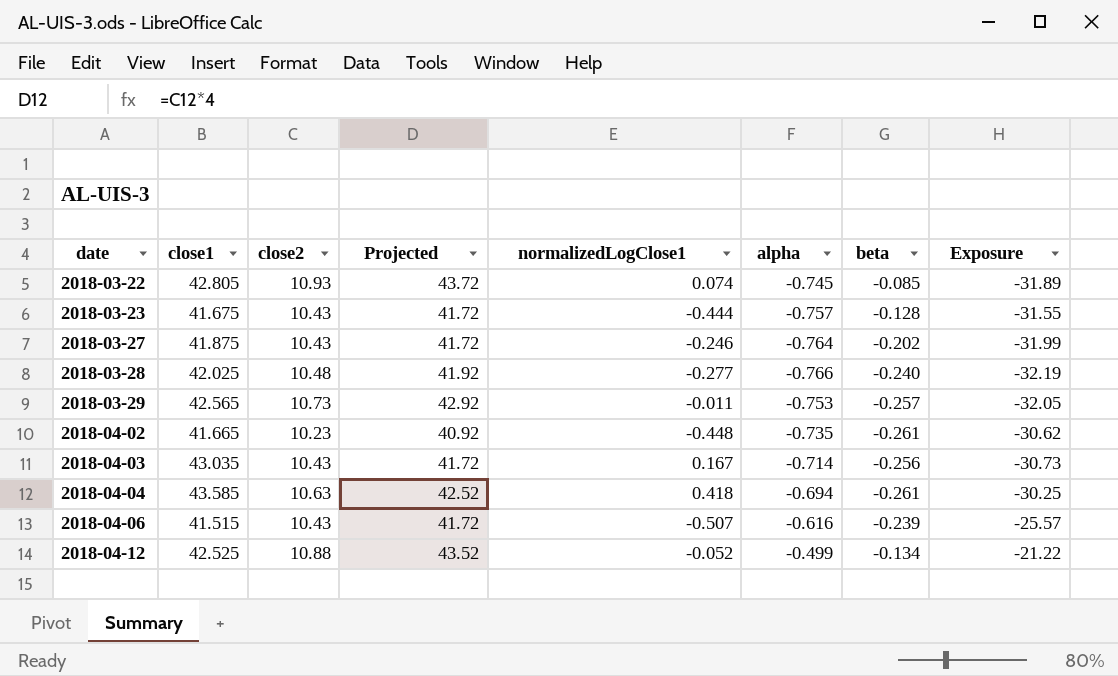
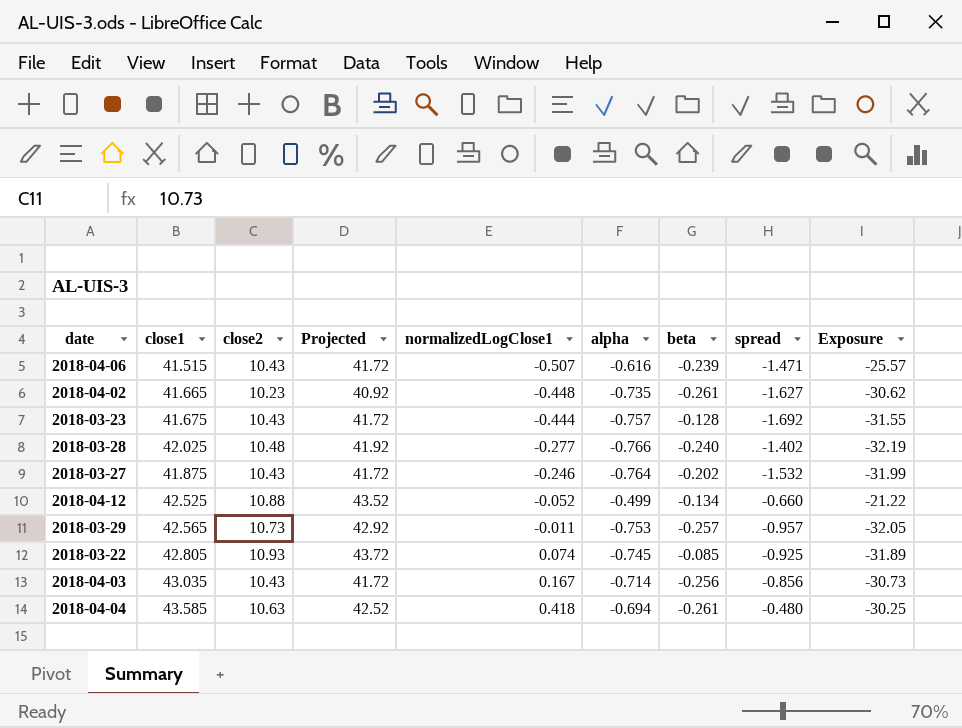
row order: date ascending -> normalizedLogClose1 ascending
column spread | position: none -> 8

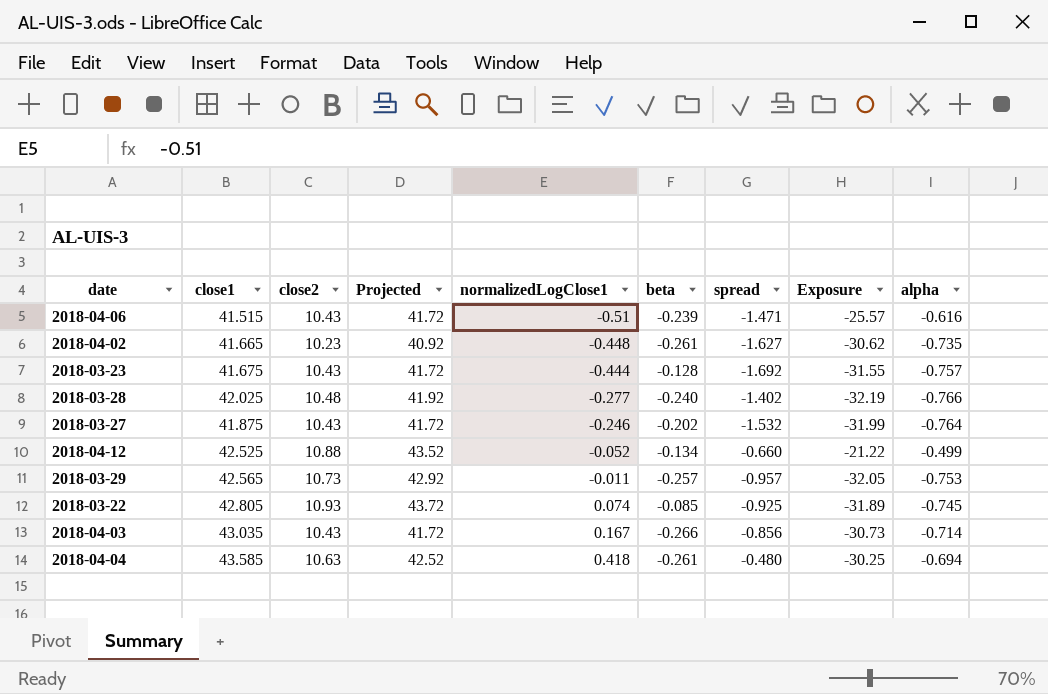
column alpha | position: 6 -> 9
2018-04-06 | normalizedLogClose1: -0.507 -> -0.51
2018-04-03 | beta: -0.256 -> -0.266

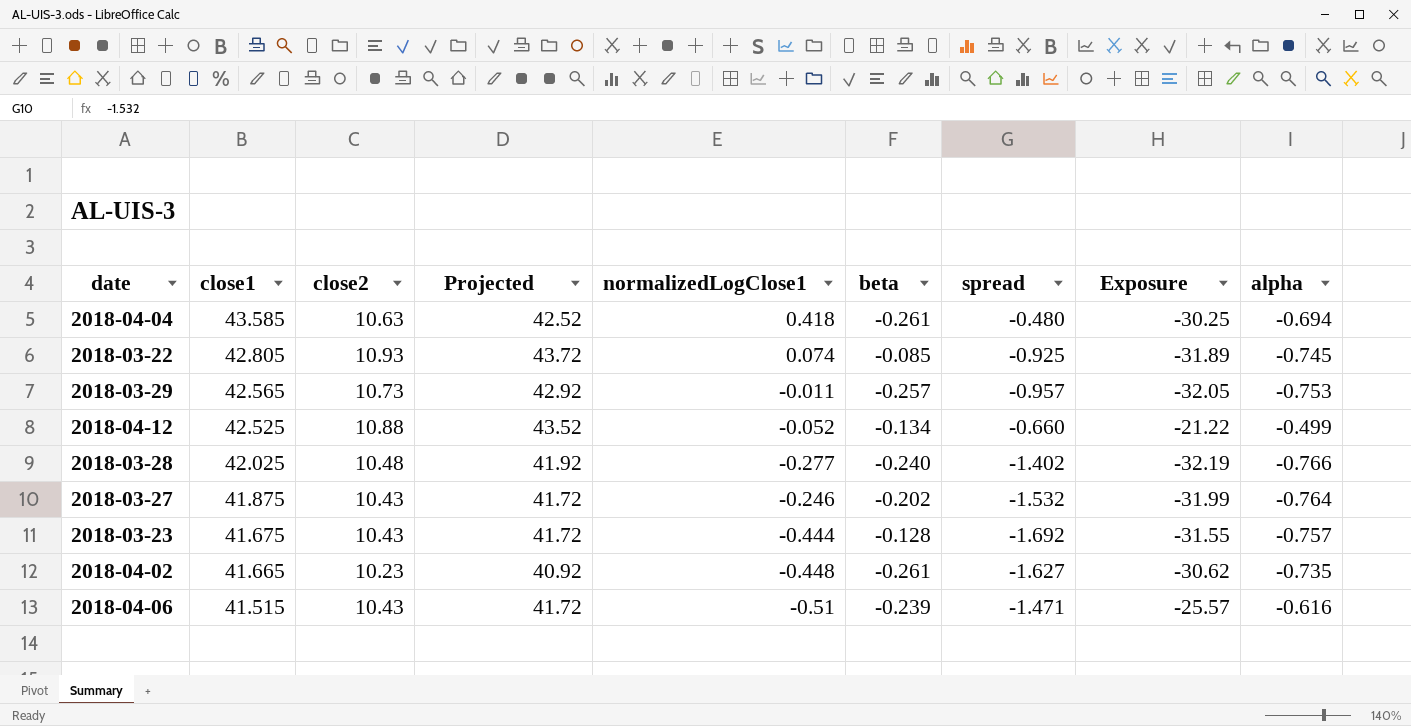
row order: normalizedLogClose1 ascending -> close1 descending
row 2018-04-03: 43.035 | 10.43 | 41.72 | 0.167 | -0.266 | -0.856 | -30.73 | -0.714 -> none

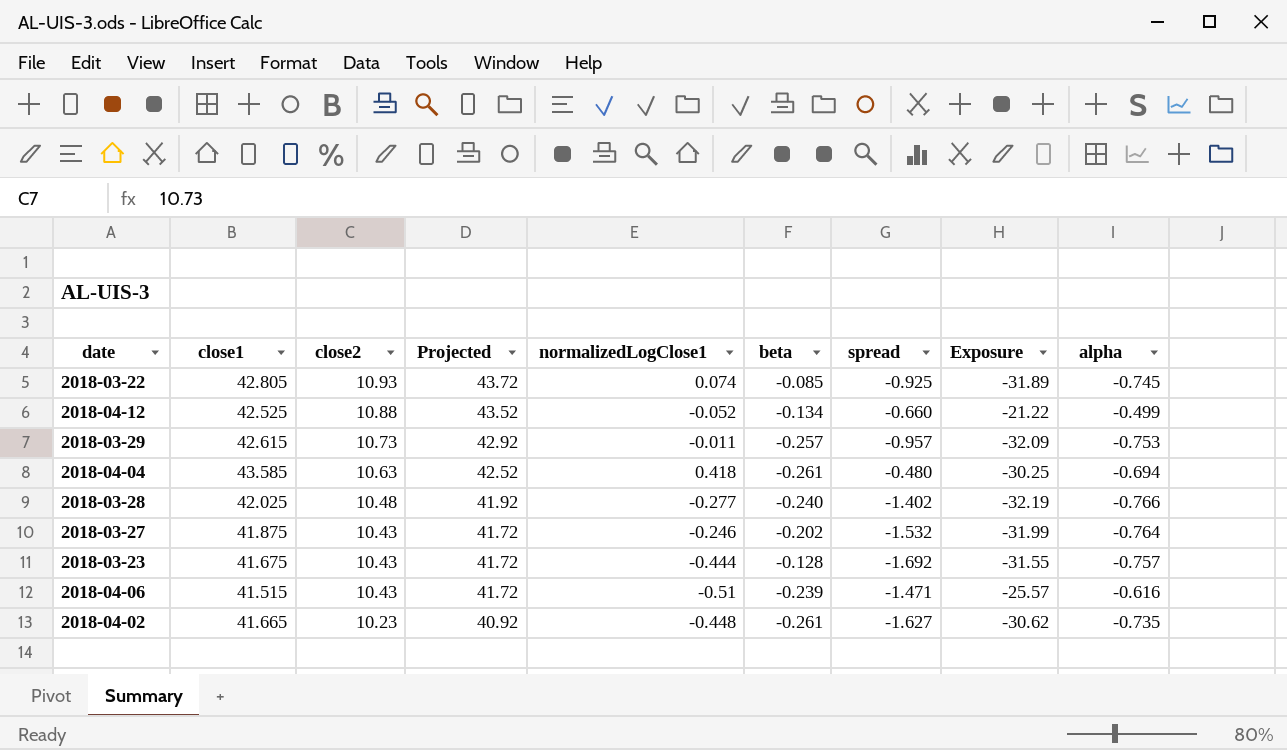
row order: close1 descending -> close2 descending
2018-03-29 | close1: 42.565 -> 42.615
2018-03-29 | Exposure: -32.05 -> -32.09

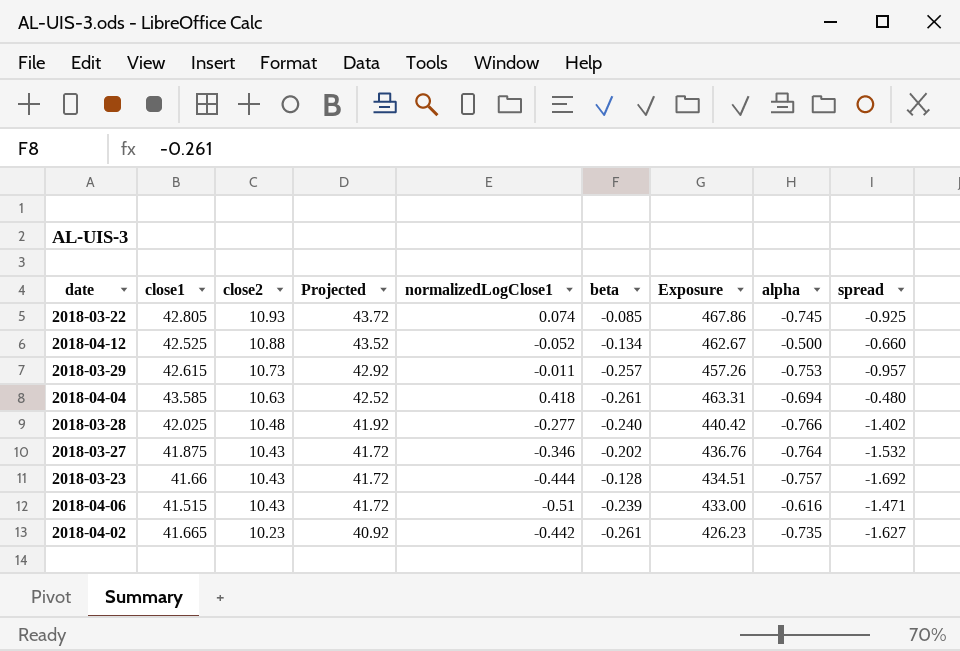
column Exposure | formula: [close1] * [alpha] -> [close1] * [close2]
column spread | position: 7 -> 9
2018-04-12 | alpha: -0.499 -> -0.500
2018-03-27 | normalizedLogClose1: -0.246 -> -0.346
2018-03-23 | close1: 41.675 -> 41.66
2018-04-02 | normalizedLogClose1: -0.448 -> -0.442

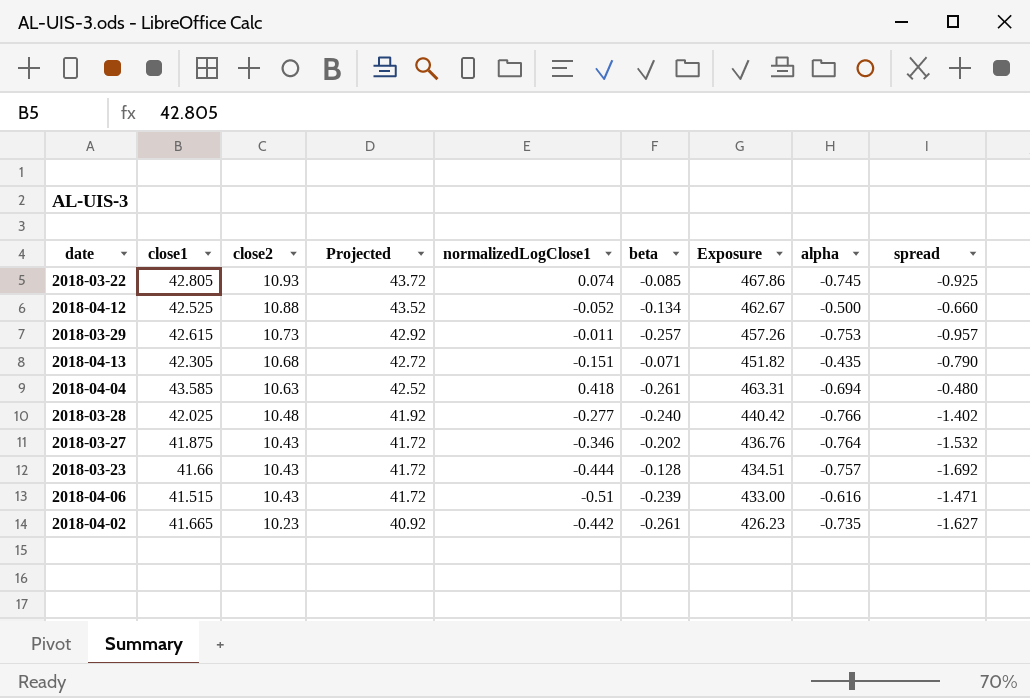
row 2018-04-13: none -> 42.305 | 10.68 | 42.72 | -0.151 | -0.071 | 451.82 | -0.435 | -0.790

